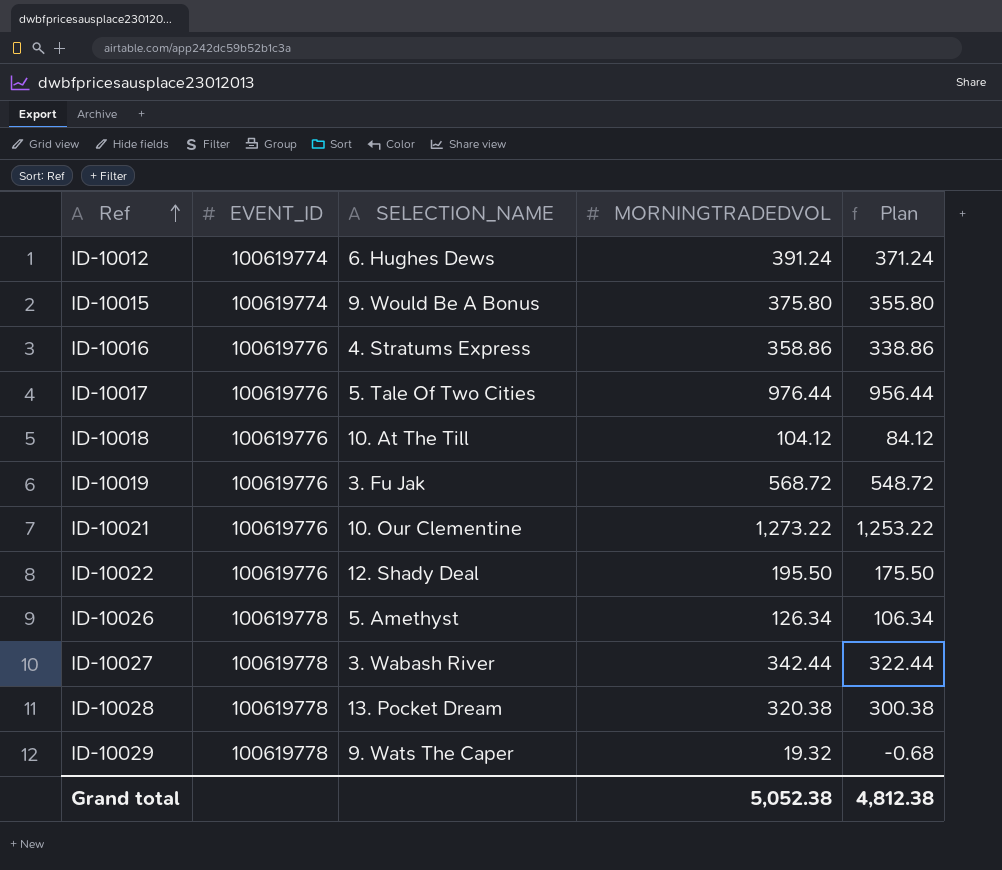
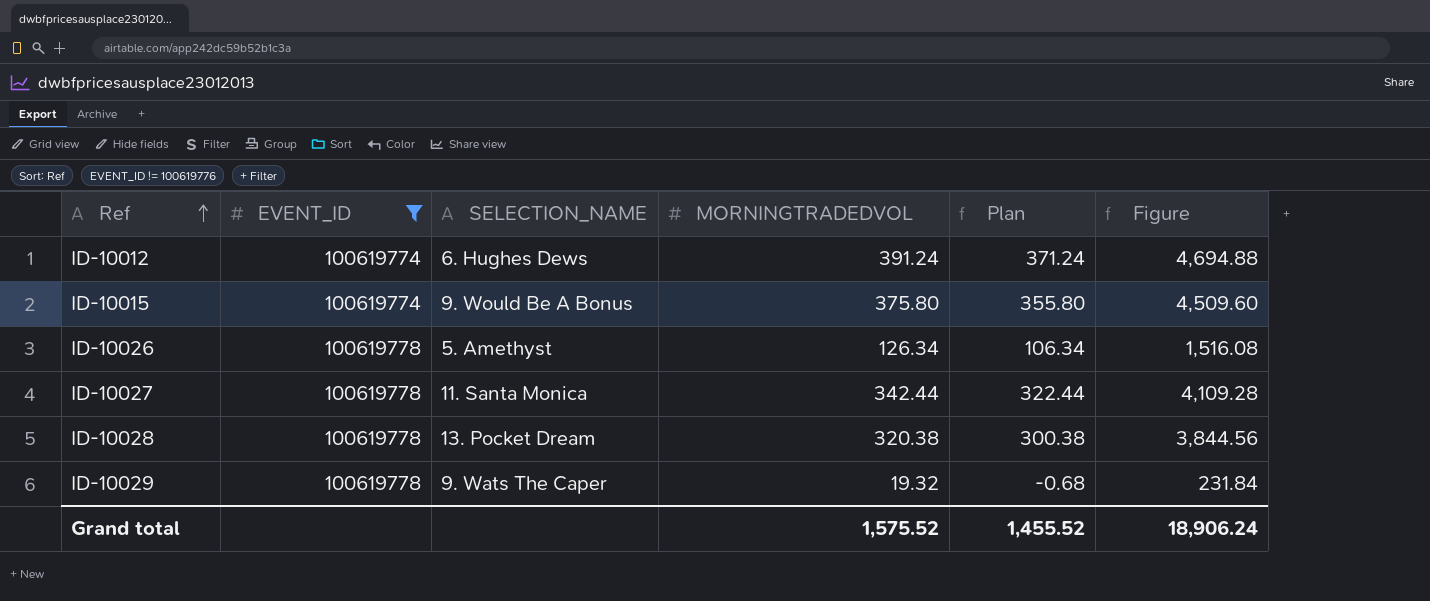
filter: none -> EVENT_ID != 100619776
column Figure | formula: none -> [MORNINGTRADEDVOL] * 12
ID-10027 | SELECTION_NAME: 3. Wabash River -> 11. Santa Monica
Grand total | MORNINGTRADEDVOL: 5,052.38 -> 1,575.52
Grand total | Plan: 4,812.38 -> 1,455.52

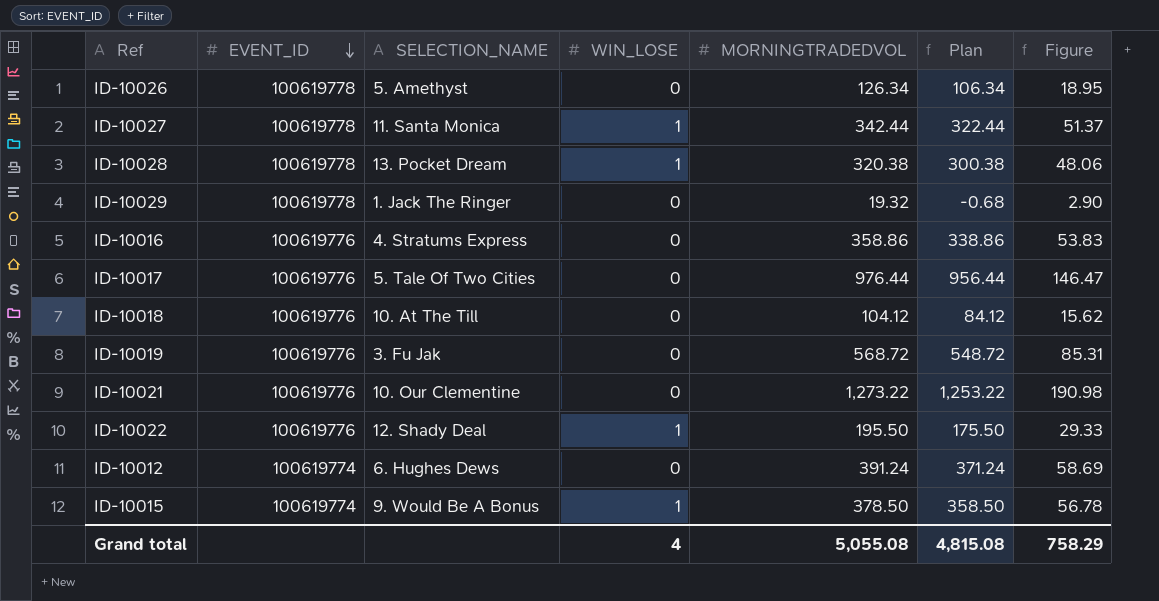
filter: EVENT_ID != 100619776 -> none
row order: Ref ascending -> EVENT_ID descending
column WIN_LOSE | position: none -> 4
column Figure | formula: [MORNINGTRADEDVOL] * 12 -> [MORNINGTRADEDVOL] * 0.15
ID-10029 | SELECTION_NAME: 9. Wats The Caper -> 1. Jack The Ringer
ID-10015 | MORNINGTRADEDVOL: 375.80 -> 378.50
ID-10015 | Plan: 355.80 -> 358.50
Grand total | MORNINGTRADEDVOL: 1,575.52 -> 5,055.08
Grand total | Plan: 1,455.52 -> 4,815.08
Grand total | Figure: 18,906.24 -> 758.29

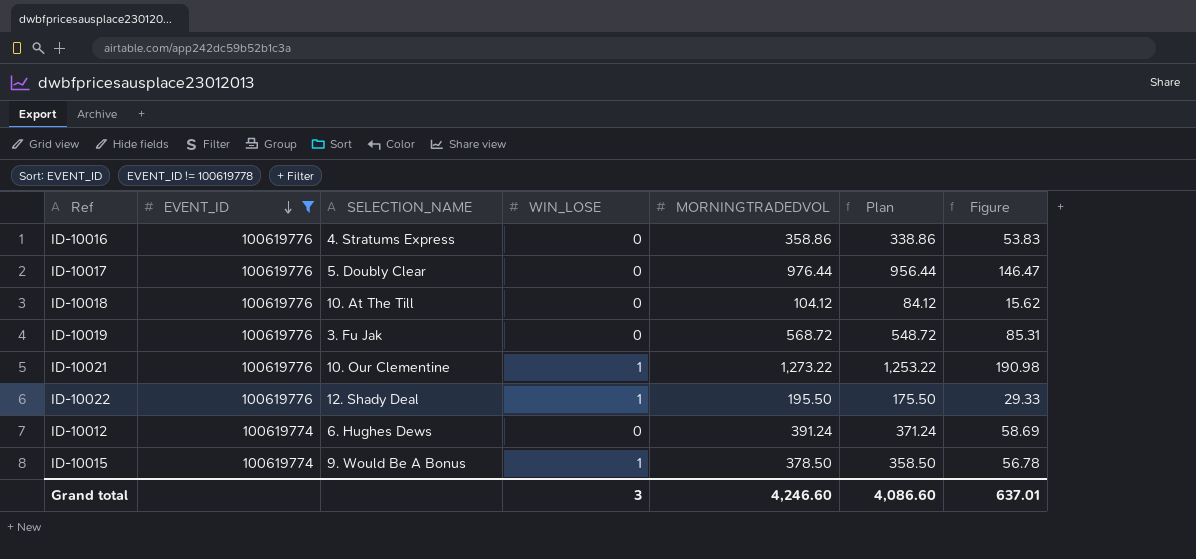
filter: none -> EVENT_ID != 100619778
ID-10017 | SELECTION_NAME: 5. Tale Of Two Cities -> 5. Doubly Clear
ID-10021 | WIN_LOSE: 0 -> 1
Grand total | WIN_LOSE: 4 -> 3
Grand total | MORNINGTRADEDVOL: 5,055.08 -> 4,246.60
Grand total | Plan: 4,815.08 -> 4,086.60
Grand total | Figure: 758.29 -> 637.01

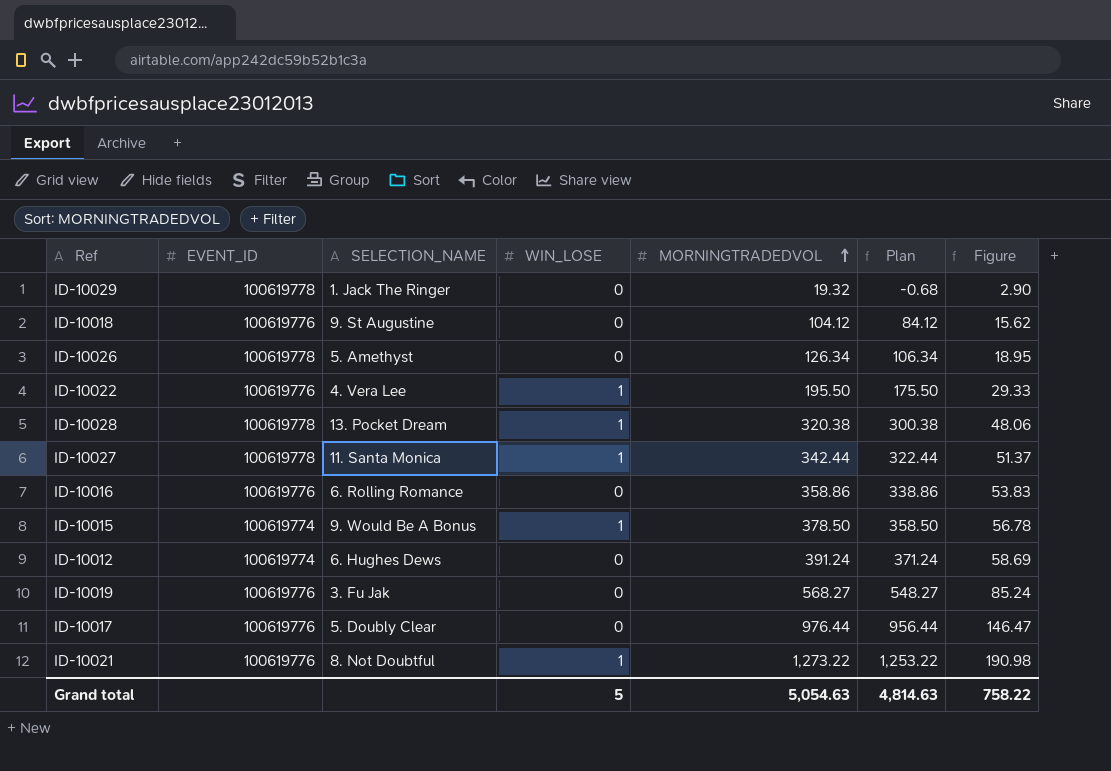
filter: EVENT_ID != 100619778 -> none
row order: EVENT_ID descending -> MORNINGTRADEDVOL ascending
ID-10018 | SELECTION_NAME: 10. At The Till -> 9. St Augustine
ID-10022 | SELECTION_NAME: 12. Shady Deal -> 4. Vera Lee
ID-10016 | SELECTION_NAME: 4. Stratums Express -> 6. Rolling Romance
ID-10019 | MORNINGTRADEDVOL: 568.72 -> 568.27
ID-10019 | Plan: 548.72 -> 548.27
ID-10019 | Figure: 85.31 -> 85.24
ID-10021 | SELECTION_NAME: 10. Our Clementine -> 8. Not Doubtful
Grand total | WIN_LOSE: 3 -> 5
Grand total | MORNINGTRADEDVOL: 4,246.60 -> 5,054.63
Grand total | Plan: 4,086.60 -> 4,814.63
Grand total | Figure: 637.01 -> 758.22

